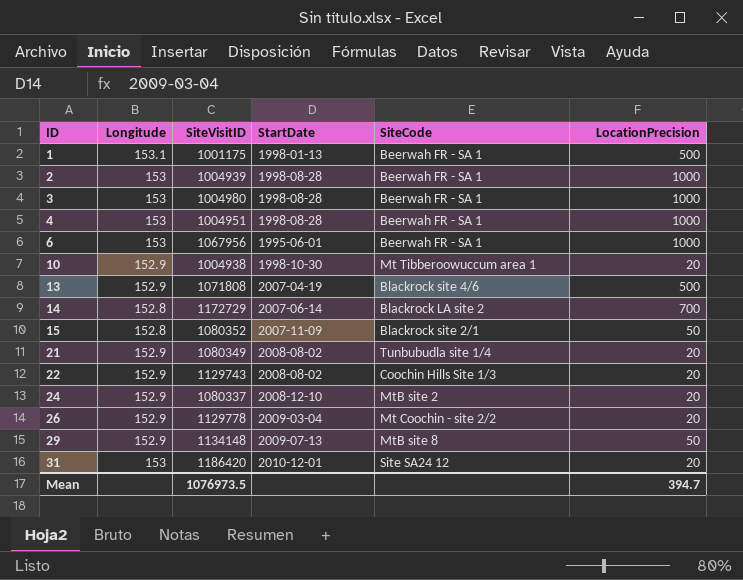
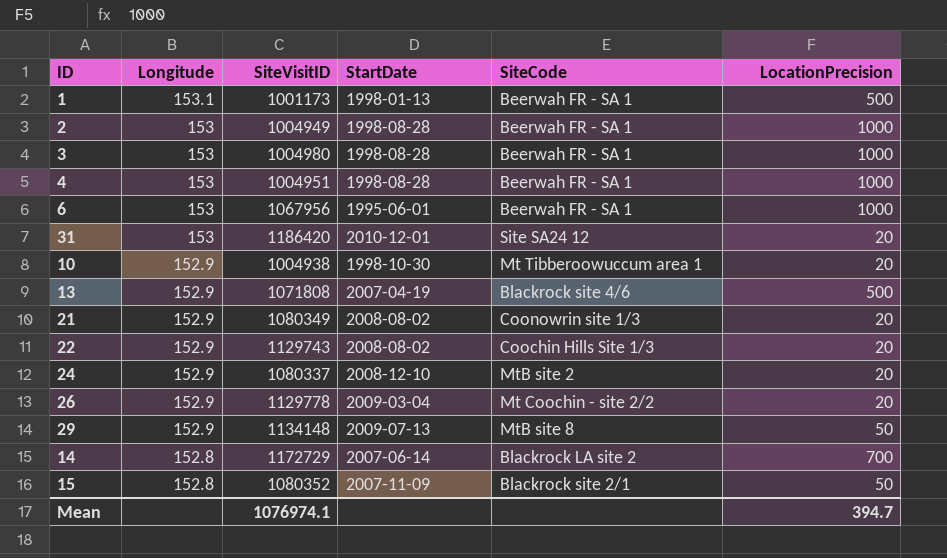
row order: ID ascending -> Longitude descending
1 | SiteVisitID: 1001175 -> 1001173
2 | SiteVisitID: 1004939 -> 1004949
21 | SiteCode: Tunbubudla site 1/4 -> Coonowrin site 1/3
Mean | SiteVisitID: 1076973.5 -> 1076974.1

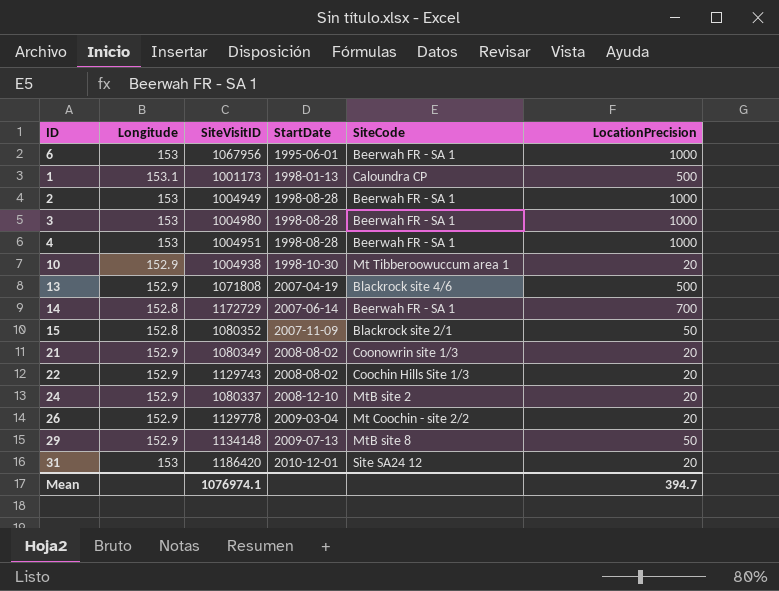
row order: Longitude descending -> StartDate ascending
1 | SiteCode: Beerwah FR - SA 1 -> Caloundra CP
14 | SiteCode: Blackrock LA site 2 -> Beerwah FR - SA 1

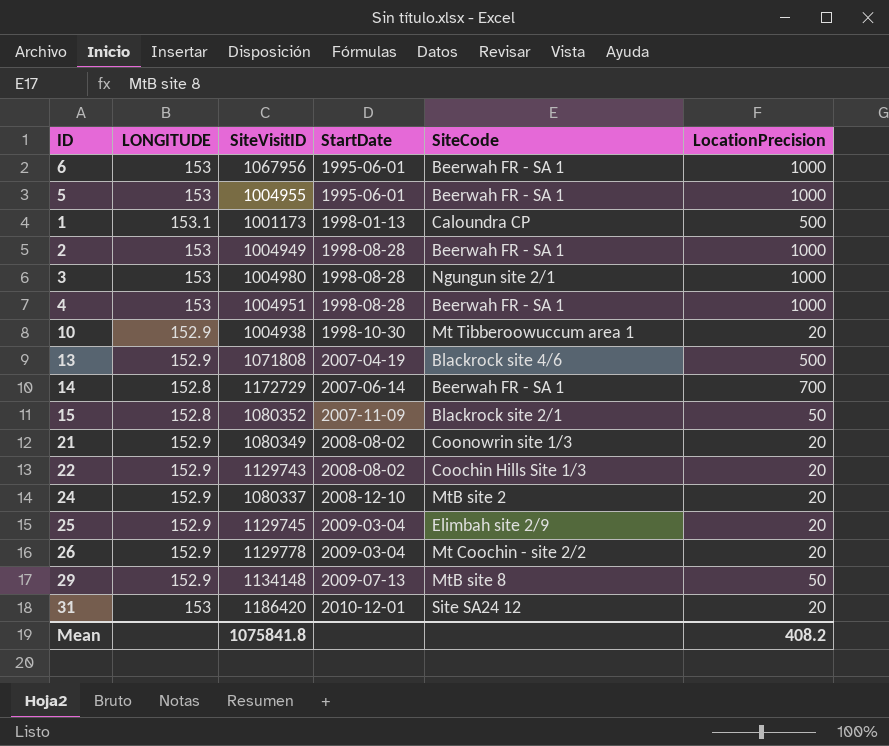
column name: Longitude -> LONGITUDE
row 5: none -> 153 | 1004955 | 1995-06-01 | Beerwah FR - SA 1 | 1000
3 | SiteCode: Beerwah FR - SA 1 -> Ngungun site 2/1
row 25: none -> 152.9 | 1129745 | 2009-03-04 | Elimbah site 2/9 | 20
Mean | SiteVisitID: 1076974.1 -> 1075841.8
Mean | LocationPrecision: 394.7 -> 408.2

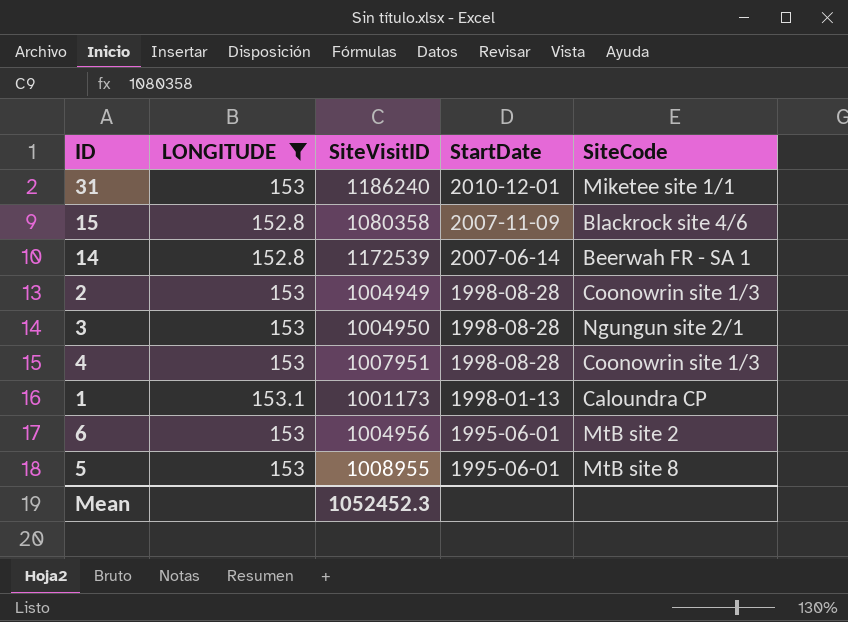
filter: none -> LONGITUDE != 152.9
row order: StartDate ascending -> StartDate descending
column LocationPrecision | position: 6 -> none
31 | SiteVisitID: 1186420 -> 1186240
31 | SiteCode: Site SA24 12 -> Miketee site 1/1
15 | SiteVisitID: 1080352 -> 1080358
15 | SiteCode: Blackrock site 2/1 -> Blackrock site 4/6
14 | SiteVisitID: 1172729 -> 1172539
2 | SiteCode: Beerwah FR - SA 1 -> Coonowrin site 1/3
3 | SiteVisitID: 1004980 -> 1004950
4 | SiteVisitID: 1004951 -> 1007951
4 | SiteCode: Beerwah FR - SA 1 -> Coonowrin site 1/3
6 | SiteVisitID: 1067956 -> 1004956
6 | SiteCode: Beerwah FR - SA 1 -> MtB site 2
5 | SiteVisitID: 1004955 -> 1008955
5 | SiteCode: Beerwah FR - SA 1 -> MtB site 8
Mean | SiteVisitID: 1075841.8 -> 1052452.3

